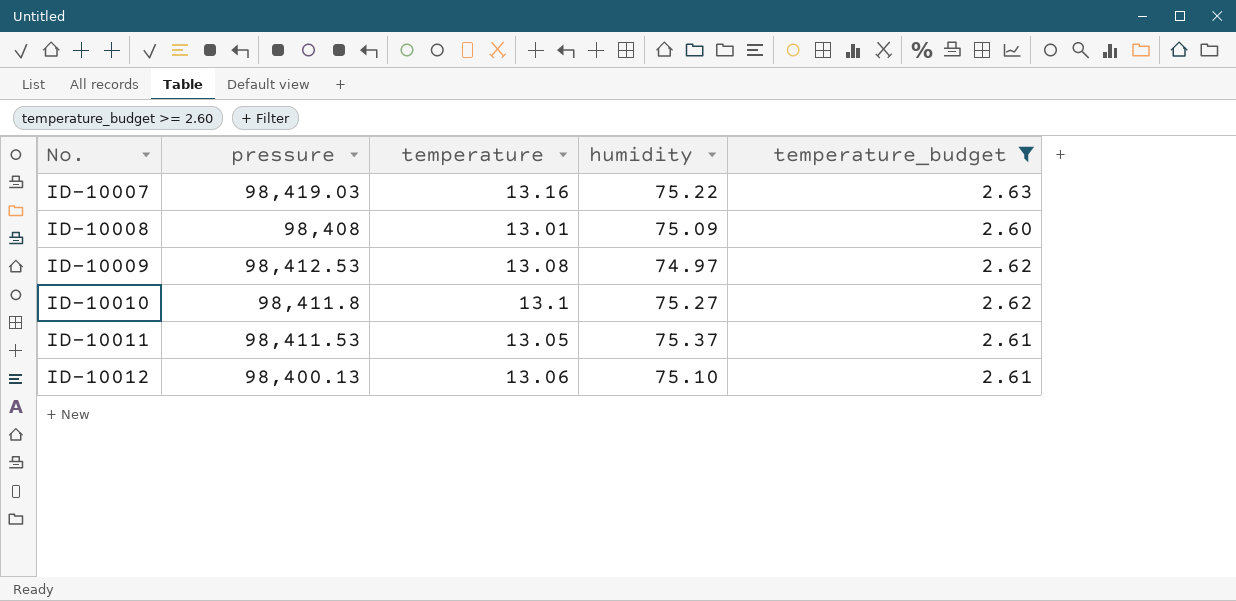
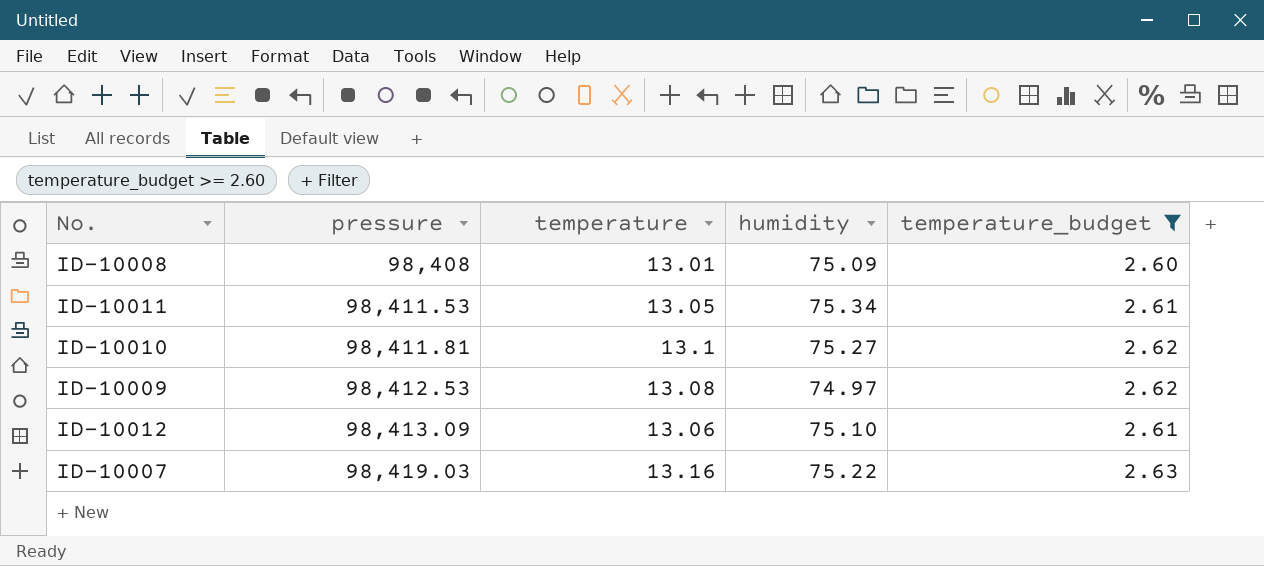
row order: No. ascending -> pressure ascending
ID-10011 | humidity: 75.37 -> 75.34
ID-10010 | pressure: 98,411.8 -> 98,411.81
ID-10012 | pressure: 98,400.13 -> 98,413.09

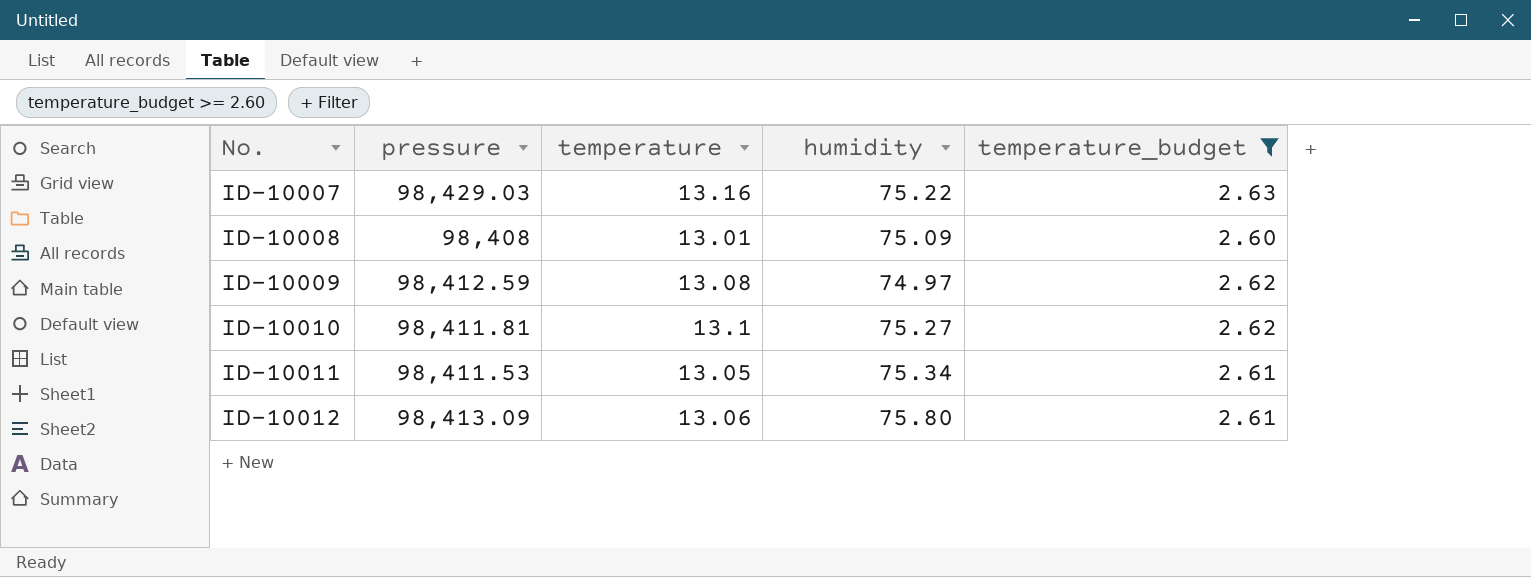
row order: pressure ascending -> No. ascending
ID-10007 | pressure: 98,419.03 -> 98,429.03
ID-10009 | pressure: 98,412.53 -> 98,412.59
ID-10012 | humidity: 75.10 -> 75.80

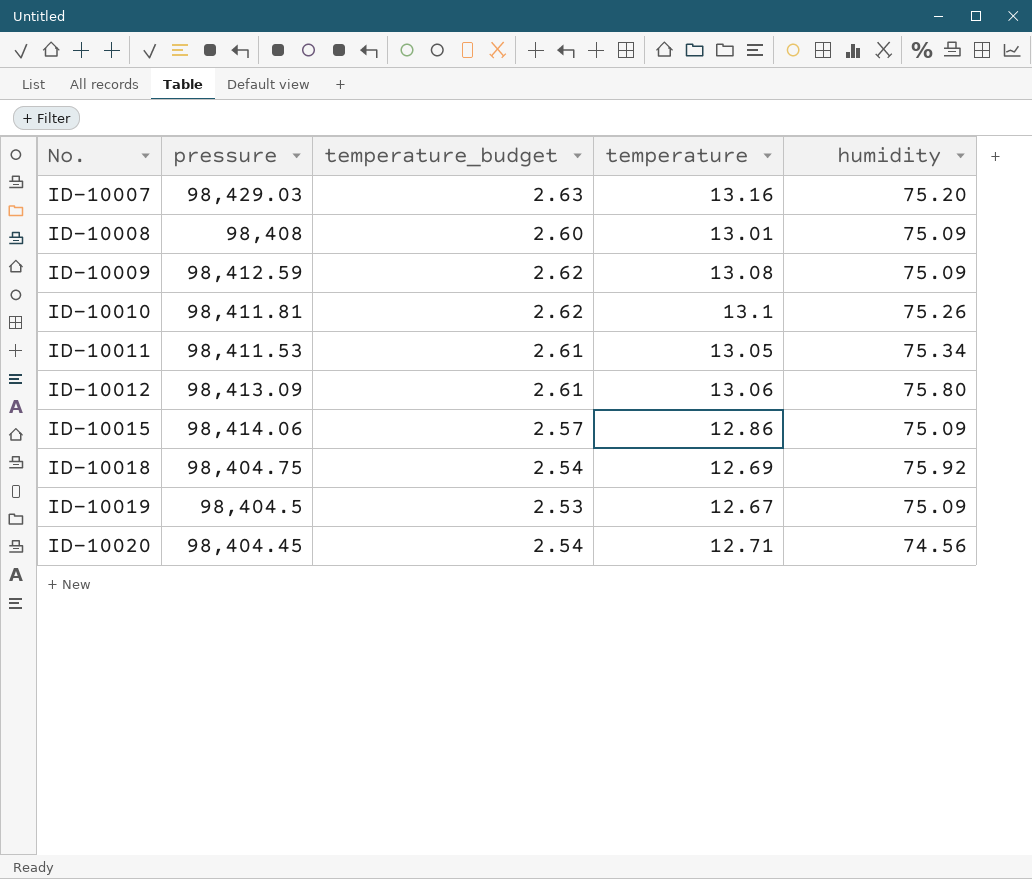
filter: temperature_budget >= 2.60 -> none
column temperature_budget | position: 5 -> 3
ID-10007 | humidity: 75.22 -> 75.20
ID-10009 | humidity: 74.97 -> 75.09
ID-10010 | humidity: 75.27 -> 75.26

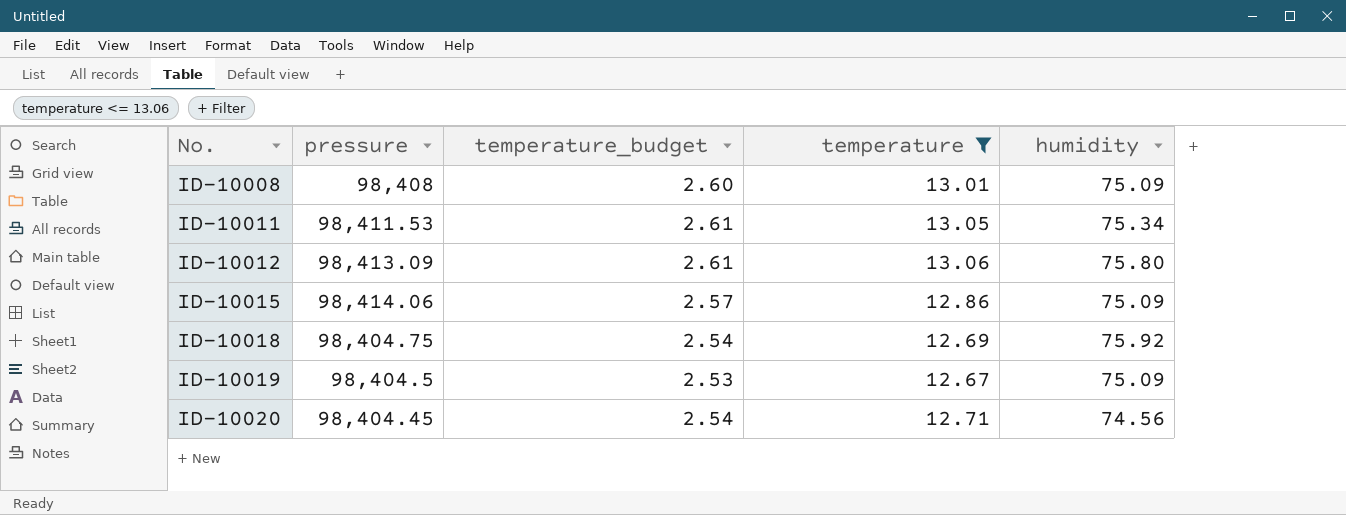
filter: none -> temperature <= 13.06

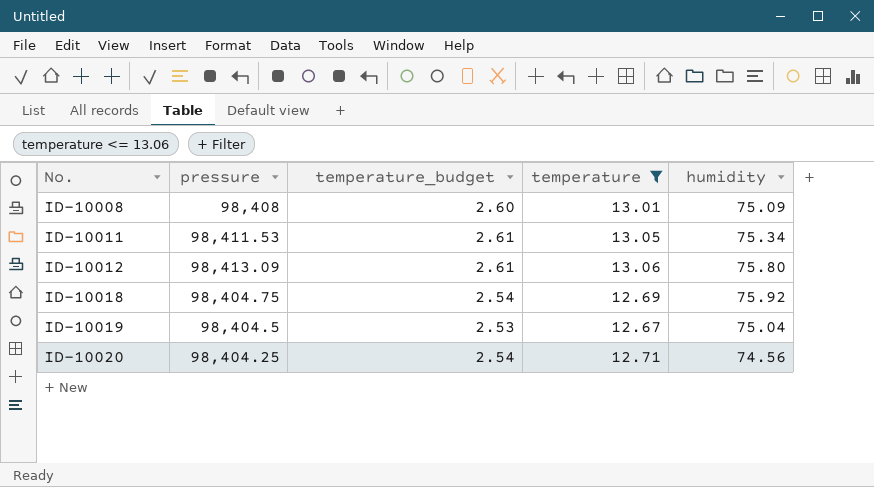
row ID-10015: 98,414.06 | 2.57 | 12.86 | 75.09 -> none
ID-10019 | humidity: 75.09 -> 75.04
ID-10020 | pressure: 98,404.45 -> 98,404.25

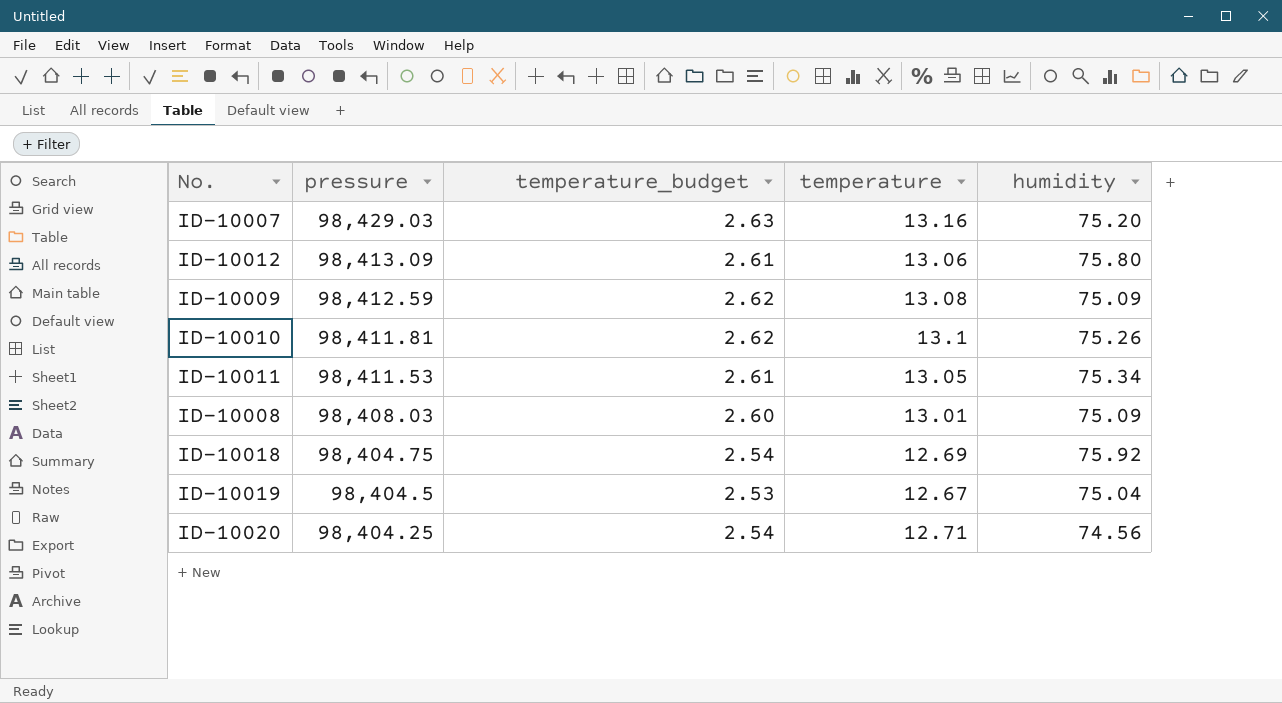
filter: temperature <= 13.06 -> none
row order: No. ascending -> pressure descending
ID-10008 | pressure: 98,408 -> 98,408.03

